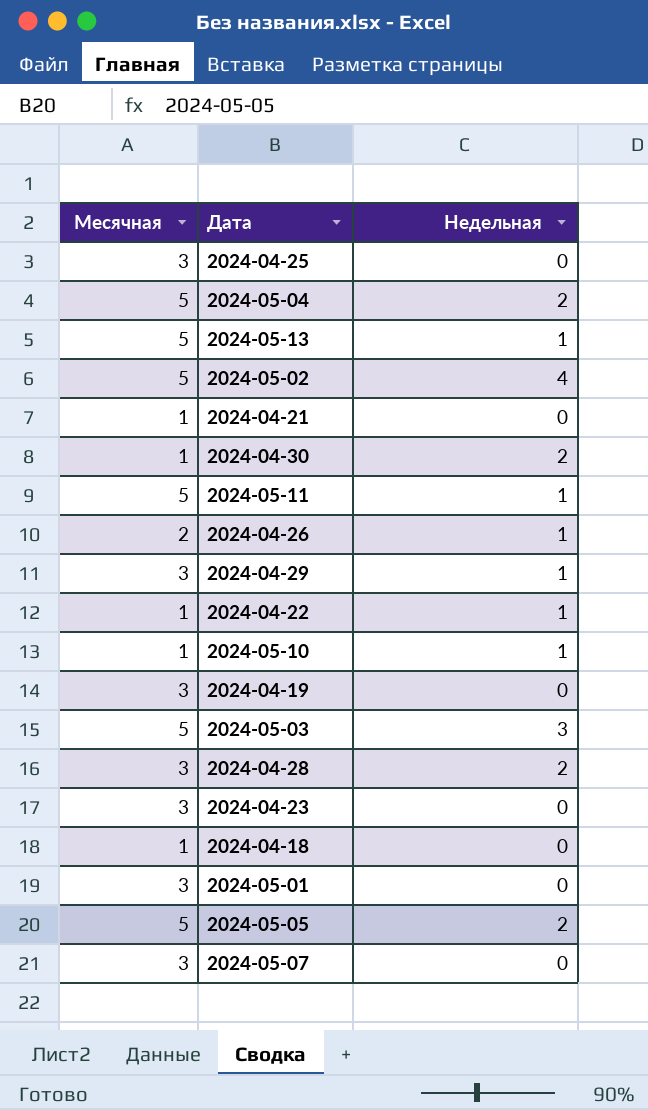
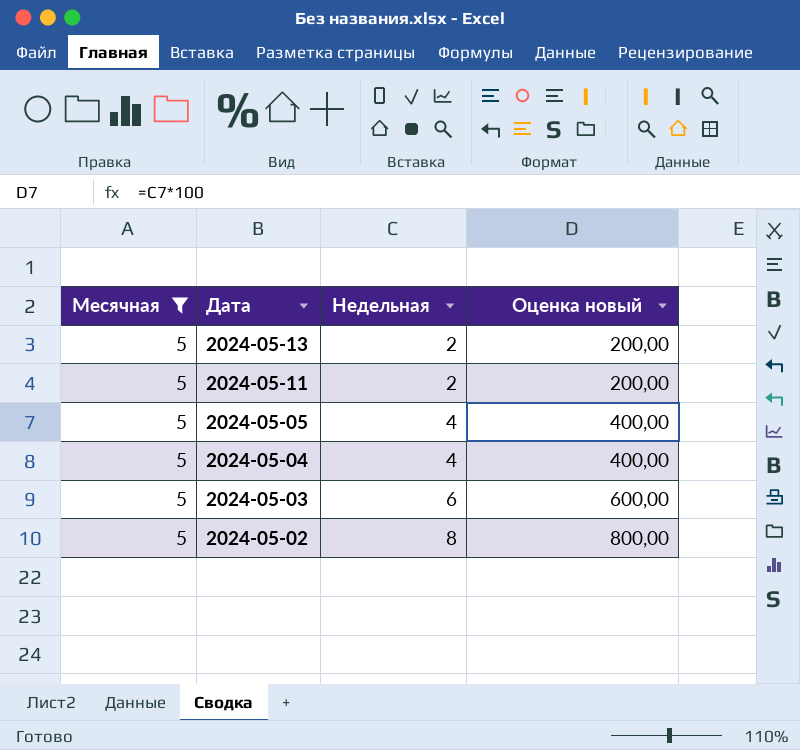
filter: none -> Месячная = 5
row order: none -> Дата descending
column Оценка новый | formula: none -> [Недельная] * 100
2024-05-13 | Недельная: 1 -> 2
2024-05-11 | Недельная: 1 -> 2
2024-05-05 | Недельная: 2 -> 4
2024-05-04 | Недельная: 2 -> 4
2024-05-03 | Недельная: 3 -> 6
2024-05-02 | Недельная: 4 -> 8

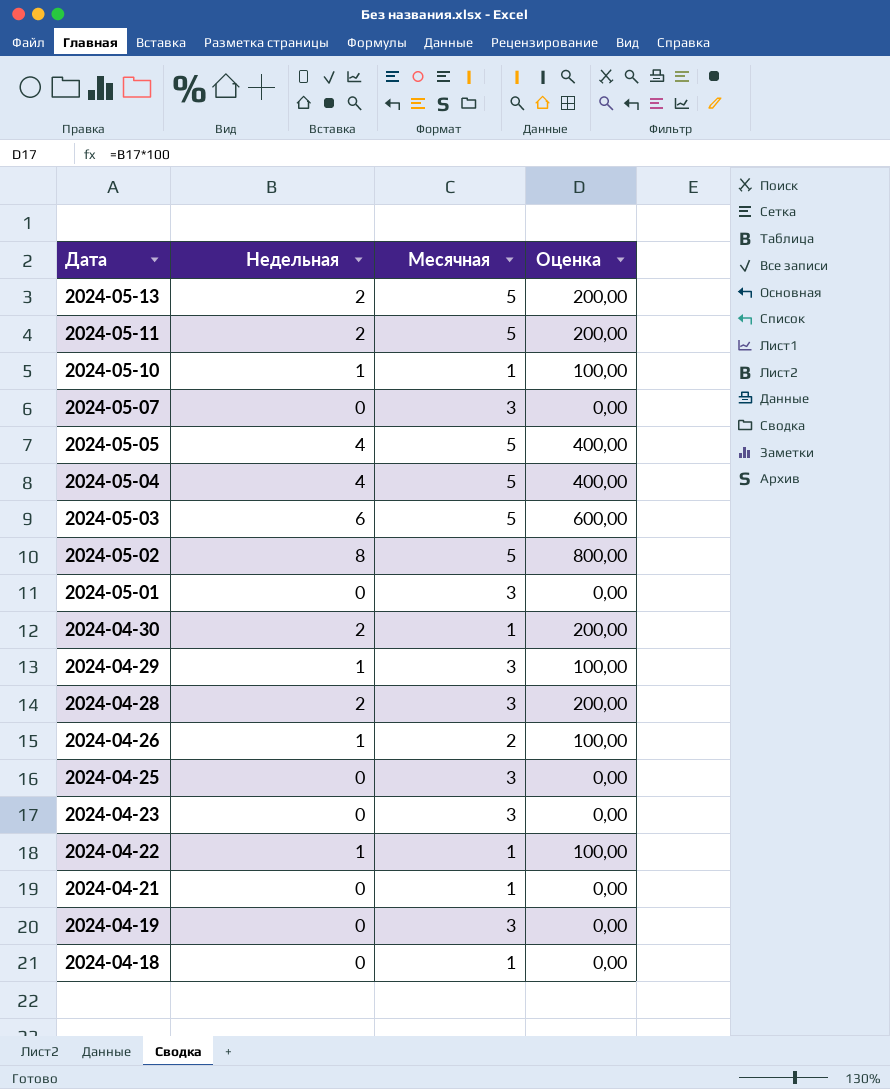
filter: Месячная = 5 -> none
column Месячная | position: 1 -> 3
column name: Оценка новый -> Оценка

